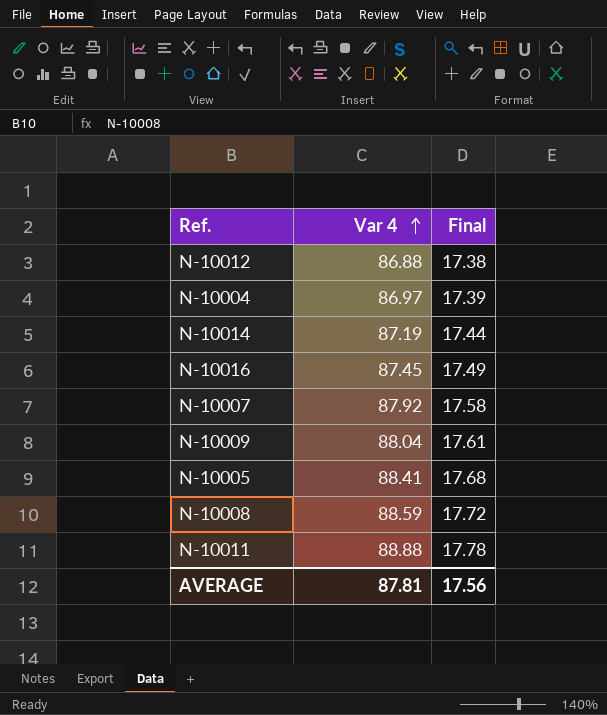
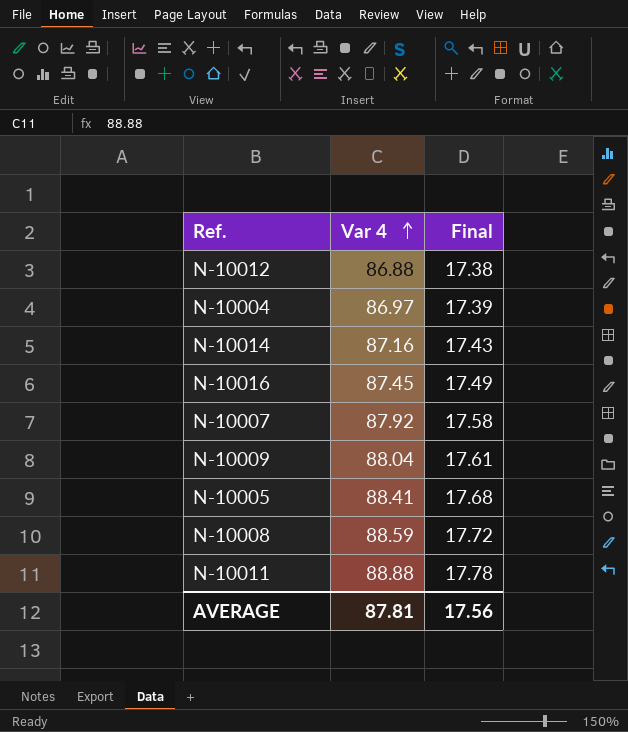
N-10014 | Var 4: 87.19 -> 87.16
N-10014 | Final: 17.44 -> 17.43

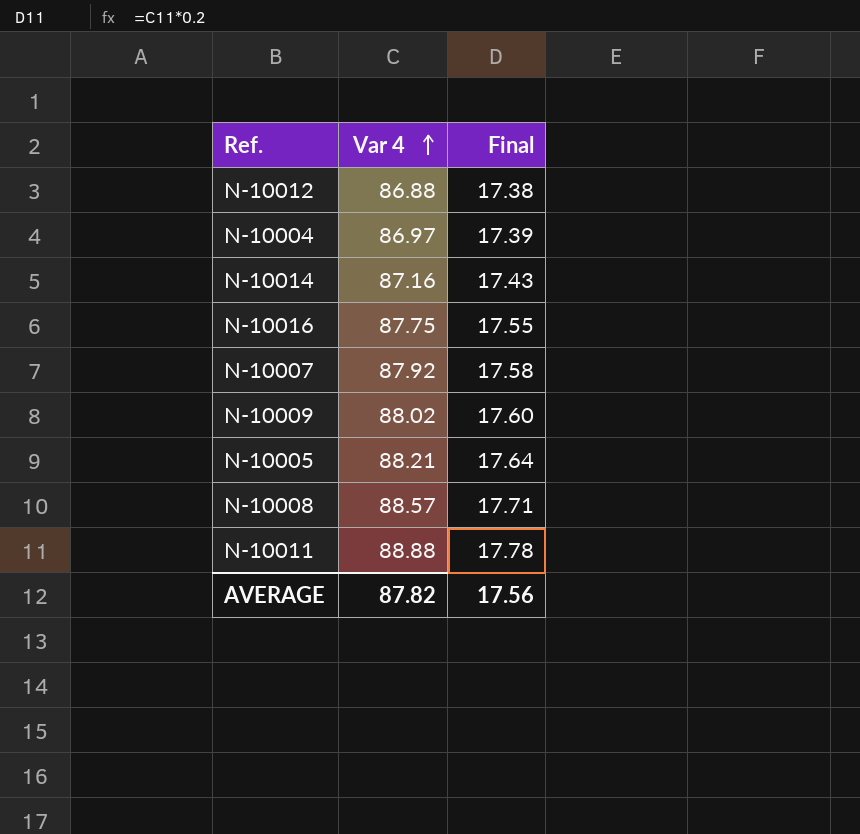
N-10016 | Var 4: 87.45 -> 87.75
N-10016 | Final: 17.49 -> 17.55
N-10009 | Var 4: 88.04 -> 88.02
N-10009 | Final: 17.61 -> 17.60
N-10005 | Var 4: 88.41 -> 88.21
N-10005 | Final: 17.68 -> 17.64
N-10008 | Var 4: 88.59 -> 88.57
N-10008 | Final: 17.72 -> 17.71
AVERAGE | Var 4: 87.81 -> 87.82

